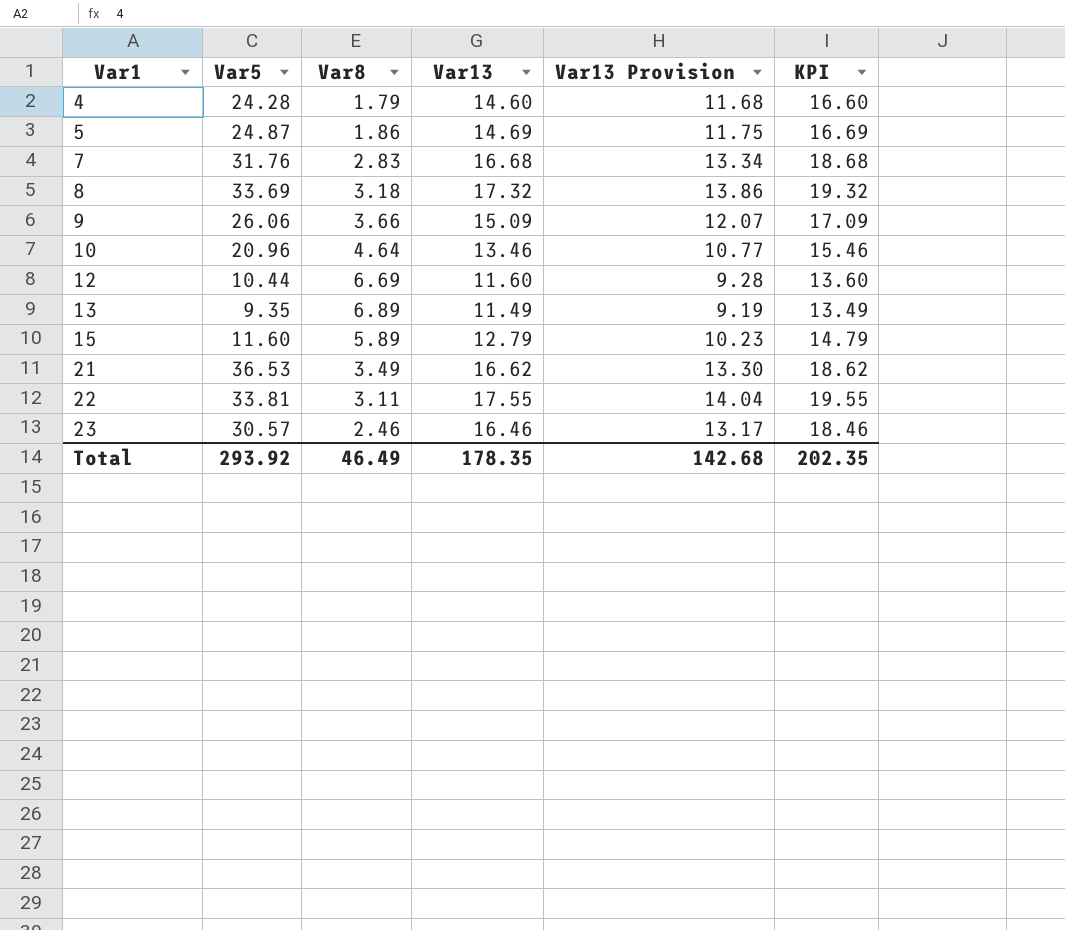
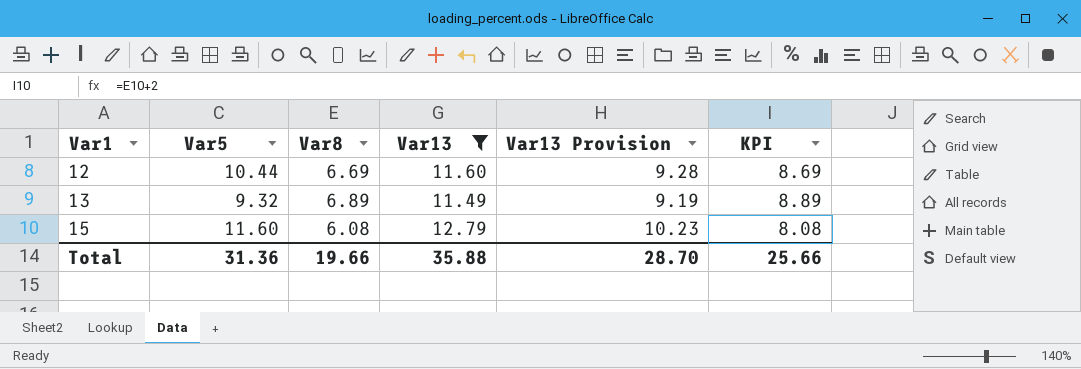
filter: none -> Var13 <= 12.79
column KPI | formula: [Var13] + 2 -> [Var8] + 2
13 | Var5: 9.35 -> 9.32
15 | Var8: 5.89 -> 6.08
Total | Var5: 293.92 -> 31.36
Total | Var8: 46.49 -> 19.66
Total | Var13: 178.35 -> 35.88
Total | Var13 Provision: 142.68 -> 28.70
Total | KPI: 202.35 -> 25.66

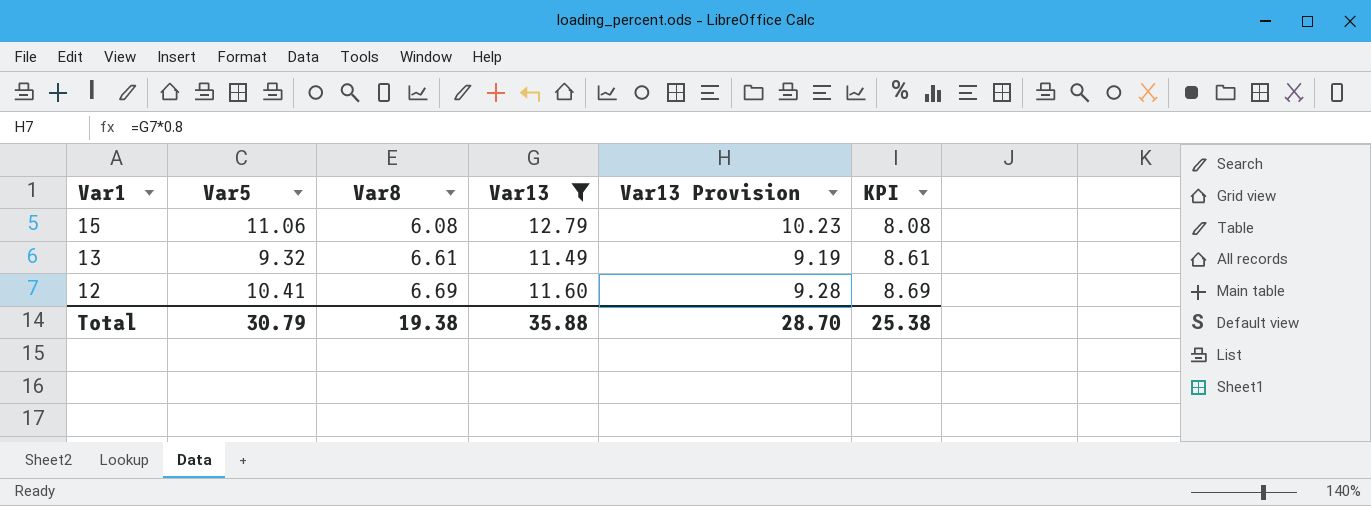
row order: Var1 ascending -> Var1 descending
15 | Var5: 11.60 -> 11.06
13 | Var8: 6.89 -> 6.61
13 | KPI: 8.89 -> 8.61
12 | Var5: 10.44 -> 10.41
Total | Var5: 31.36 -> 30.79
Total | Var8: 19.66 -> 19.38
Total | KPI: 25.66 -> 25.38

